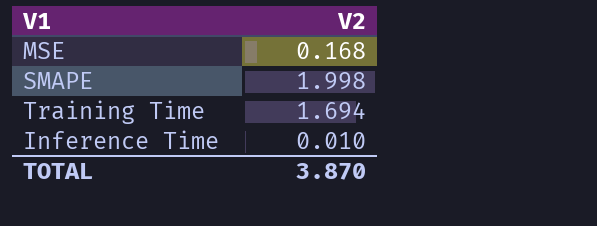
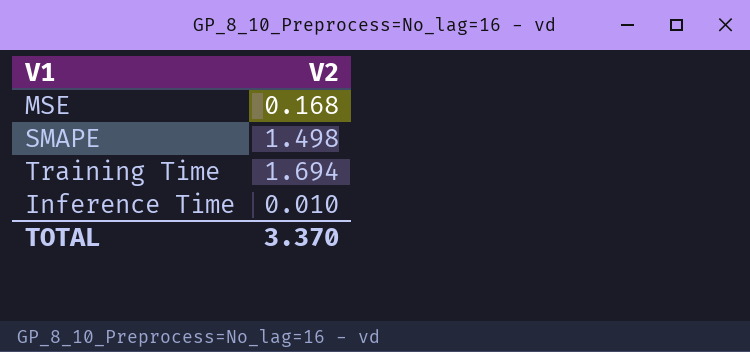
SMAPE | V2: 1.998 -> 1.498
TOTAL | V2: 3.870 -> 3.370

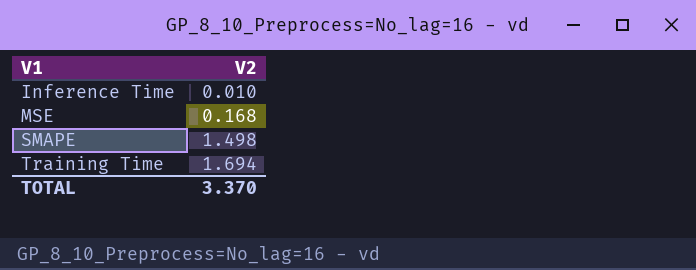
row order: none -> V1 ascending

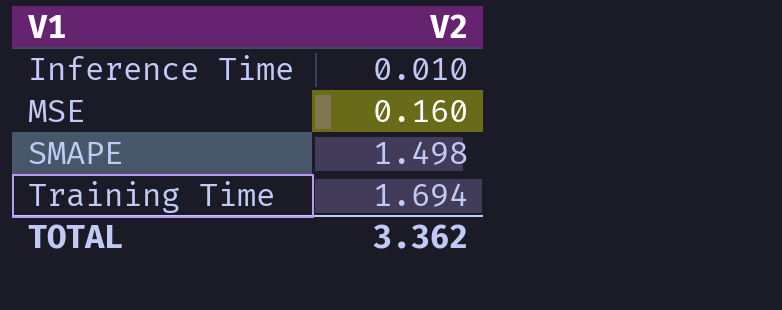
MSE | V2: 0.168 -> 0.160
TOTAL | V2: 3.370 -> 3.362

